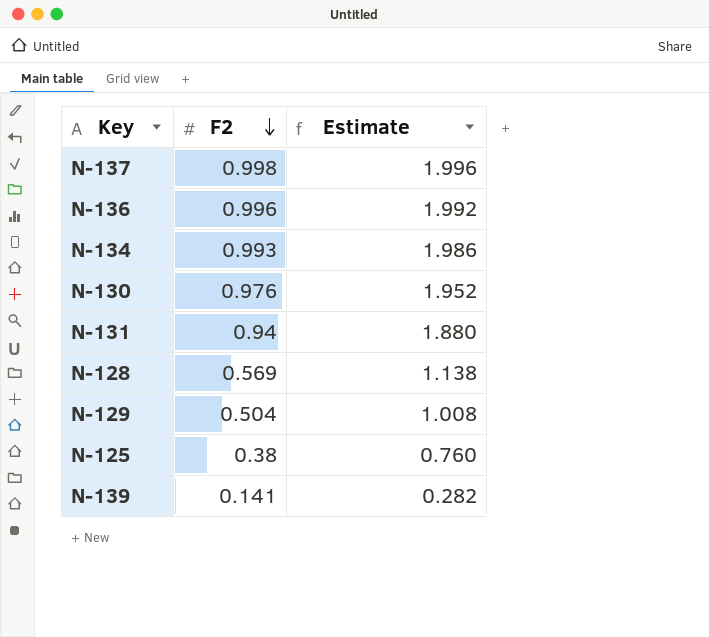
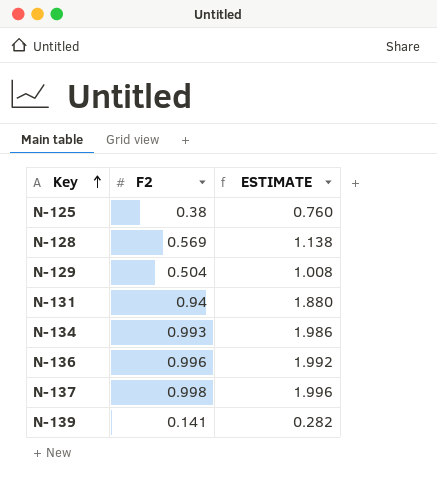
row order: F2 descending -> Key ascending
column name: Estimate -> ESTIMATE
row N-130: 0.976 | 1.952 -> none

